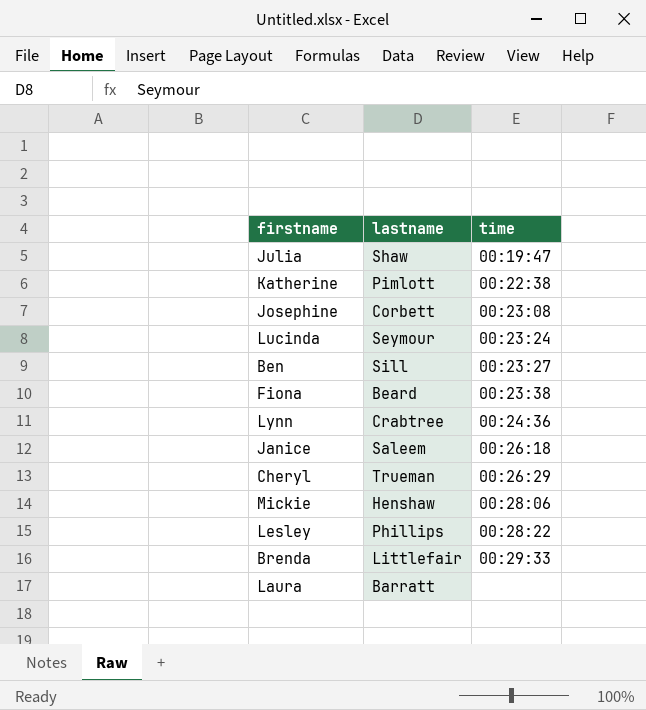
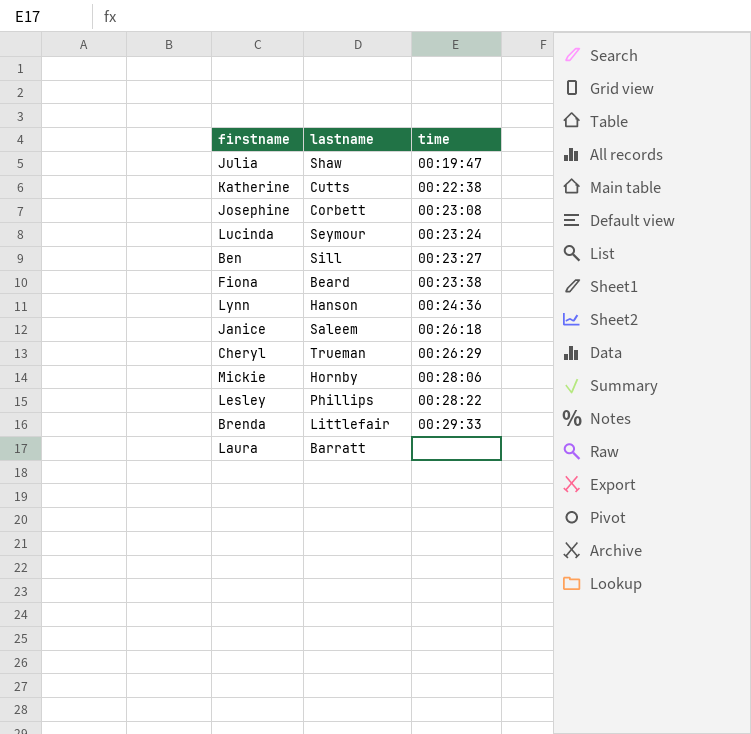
Katherine | lastname: Pimlott -> Cutts
Lynn | lastname: Crabtree -> Hanson
Mickie | lastname: Henshaw -> Hornby

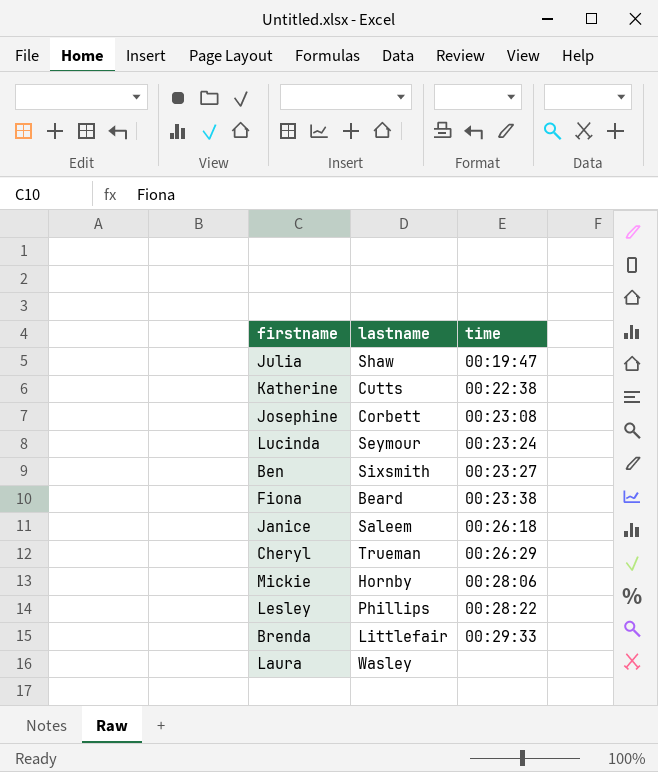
row Lynn: Hanson | 00:24:36 -> none
Ben | lastname: Sill -> Sixsmith
Laura | lastname: Barratt -> Wasley

